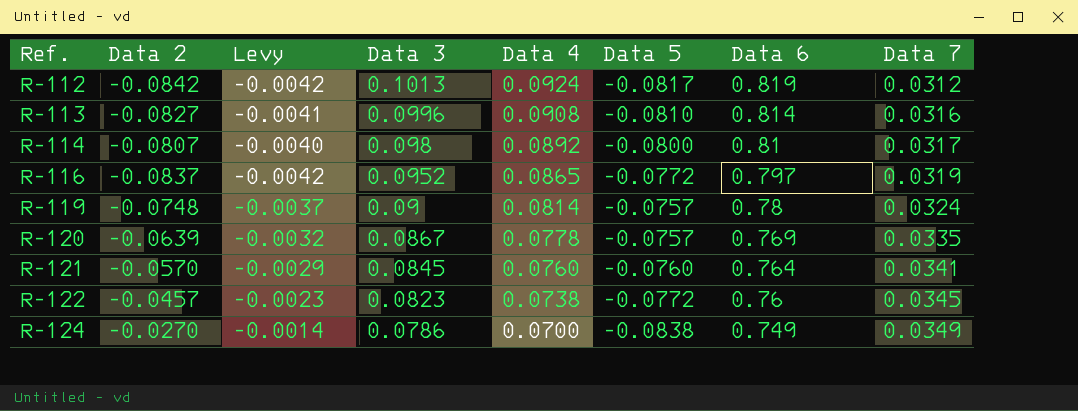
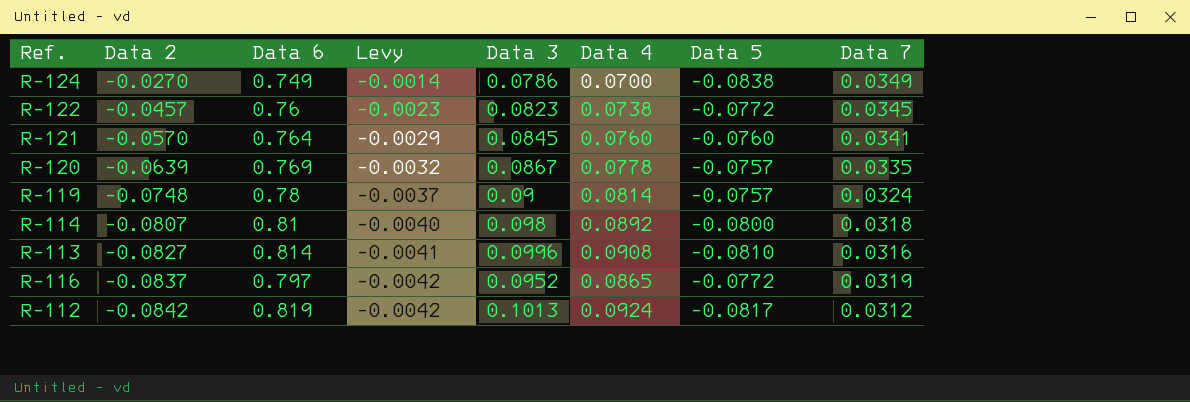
row order: Ref. ascending -> Data 2 descending
column Data 6 | position: 7 -> 3
R-114 | Data 7: 0.0317 -> 0.0318

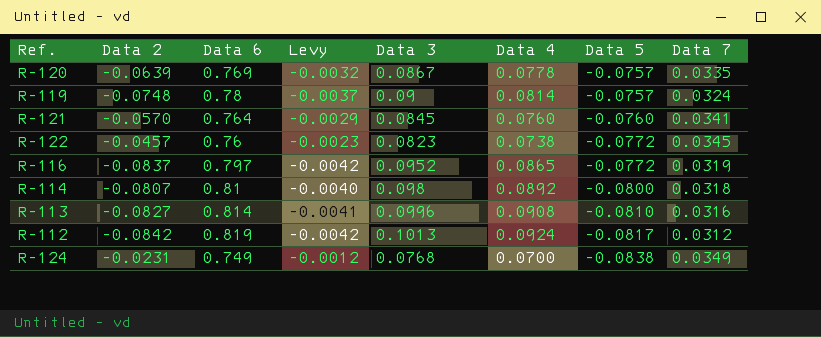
row order: Data 2 descending -> Data 5 descending
R-124 | Data 2: -0.0270 -> -0.0231
R-124 | Levy: -0.0014 -> -0.0012
R-124 | Data 3: 0.0786 -> 0.0768

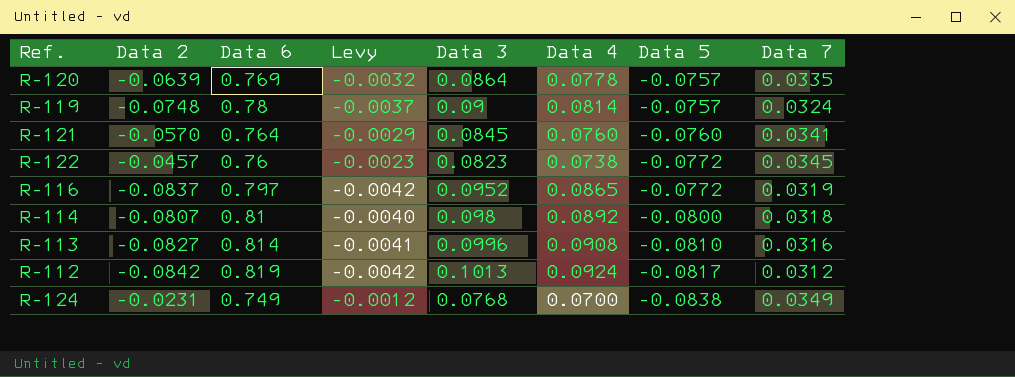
R-120 | Data 3: 0.0867 -> 0.0864

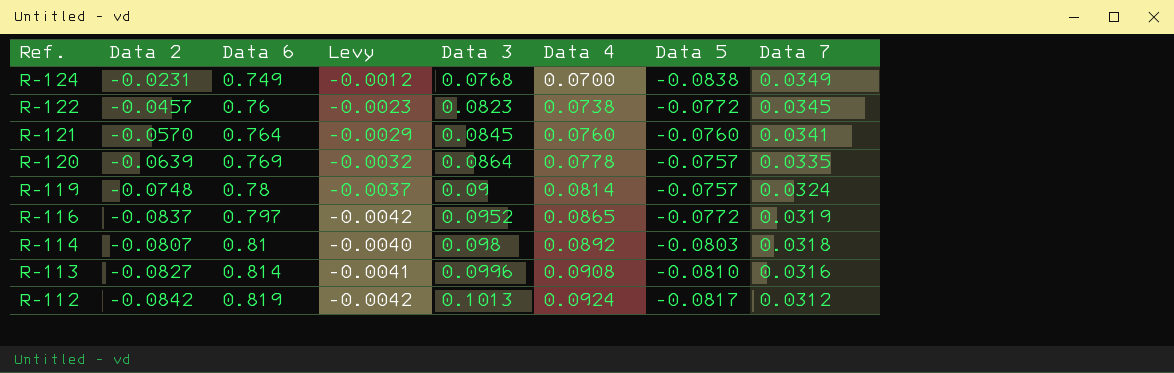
row order: Data 5 descending -> Ref. descending
R-114 | Data 5: -0.0800 -> -0.0803

